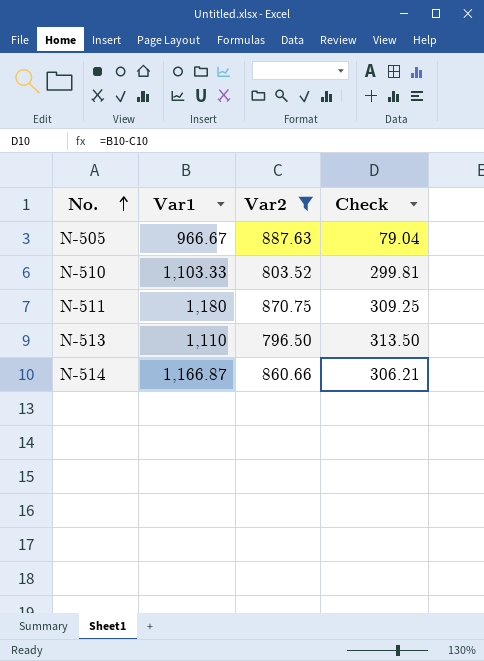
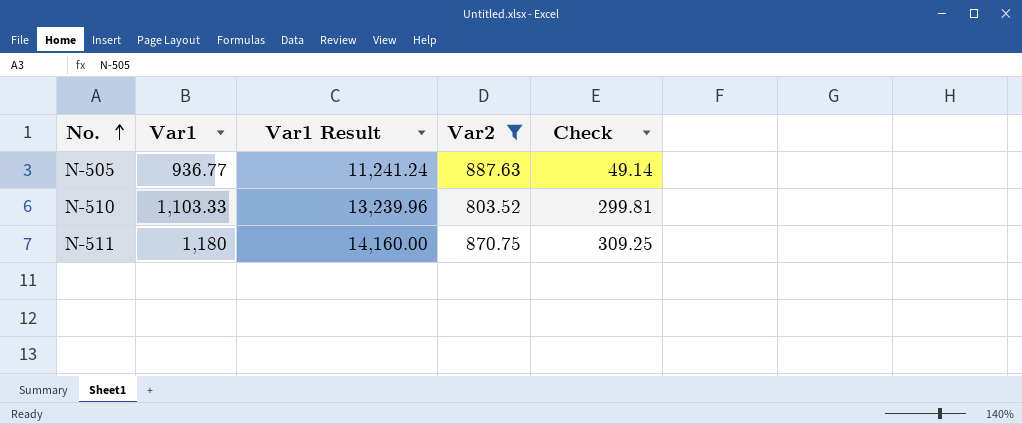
column Var1 Result | formula: none -> [Var1] * 12
row N-513: 1,110 | 796.50 | 313.50 -> none
row N-514: 1,166.87 | 860.66 | 306.21 -> none
N-505 | Var1: 966.67 -> 936.77
N-505 | Check: 79.04 -> 49.14

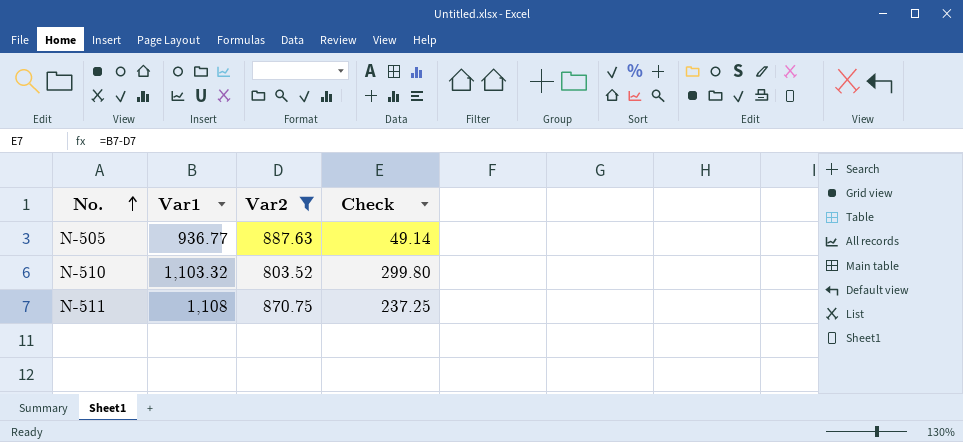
column Var1 Result | formula: [Var1] * 12 -> none
N-510 | Var1: 1,103.33 -> 1,103.32
N-510 | Check: 299.81 -> 299.80
N-511 | Var1: 1,180 -> 1,108
N-511 | Check: 309.25 -> 237.25

